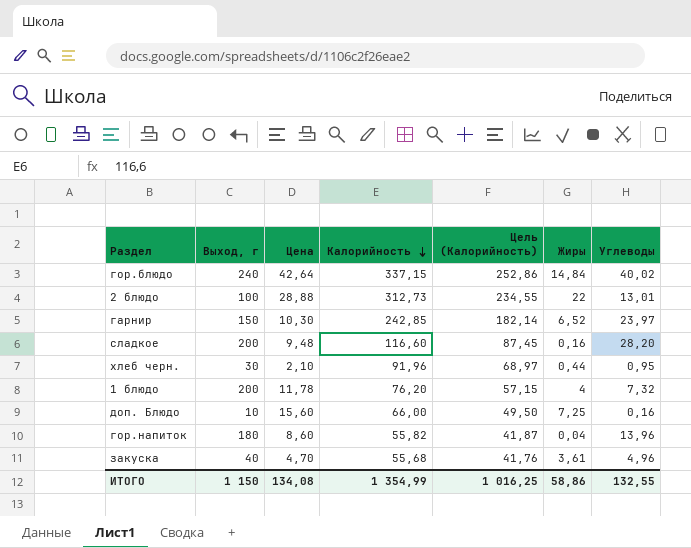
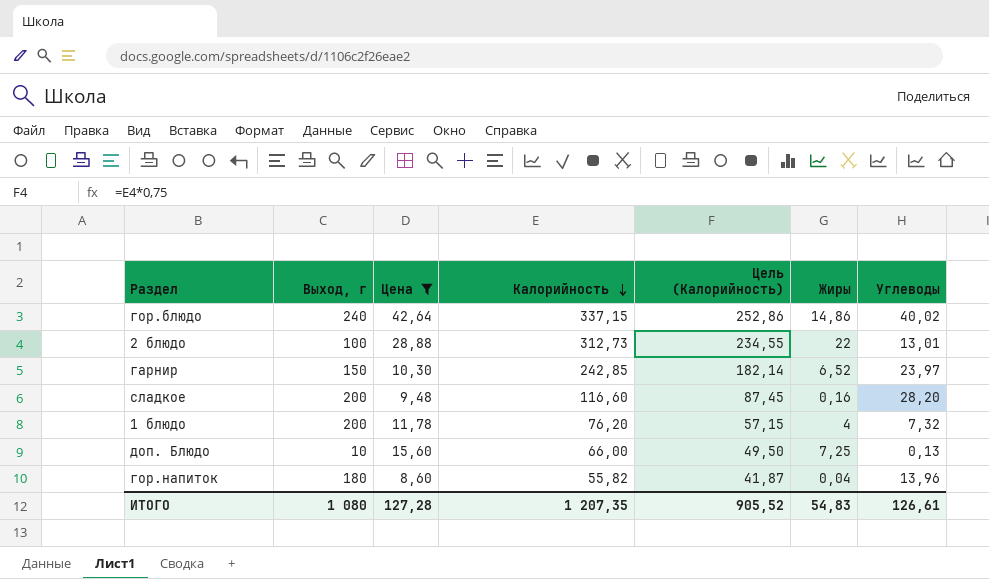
filter: none -> Цена >= 8,60
гор.блюдо | Жиры: 14,84 -> 14,86
доп. Блюдо | Углеводы: 0,16 -> 0,13
ИТОГО | Выход, г: 1 150 -> 1 080
ИТОГО | Цена: 134,08 -> 127,28
ИТОГО | Калорийность: 1 354,99 -> 1 207,35
ИТОГО | Цель (Калорийность): 1 016,25 -> 905,52
ИТОГО | Жиры: 58,86 -> 54,83
ИТОГО | Углеводы: 132,55 -> 126,61

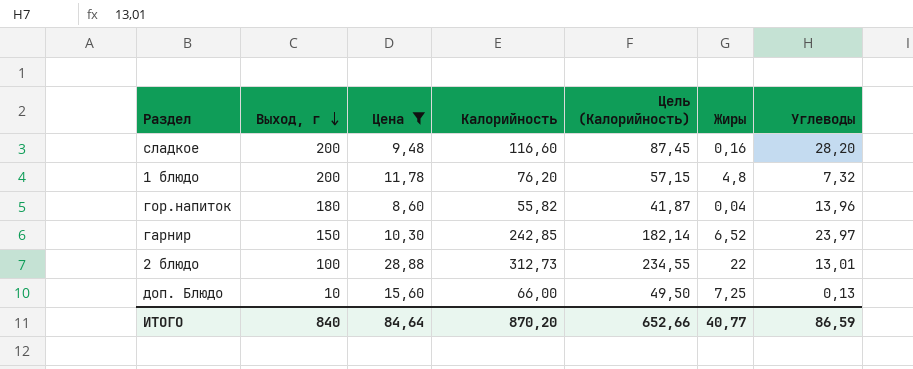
row order: Калорийность descending -> Выход, г descending
row гор.блюдо: 240 | 42,64 | 337,15 | 252,86 | 14,86 | 40,02 -> none
1 блюдо | Жиры: 4 -> 4,8
ИТОГО | Выход, г: 1 080 -> 840
ИТОГО | Цена: 127,28 -> 84,64
ИТОГО | Калорийность: 1 207,35 -> 870,20
ИТОГО | Цель (Калорийность): 905,52 -> 652,66
ИТОГО | Жиры: 54,83 -> 40,77
ИТОГО | Углеводы: 126,61 -> 86,59

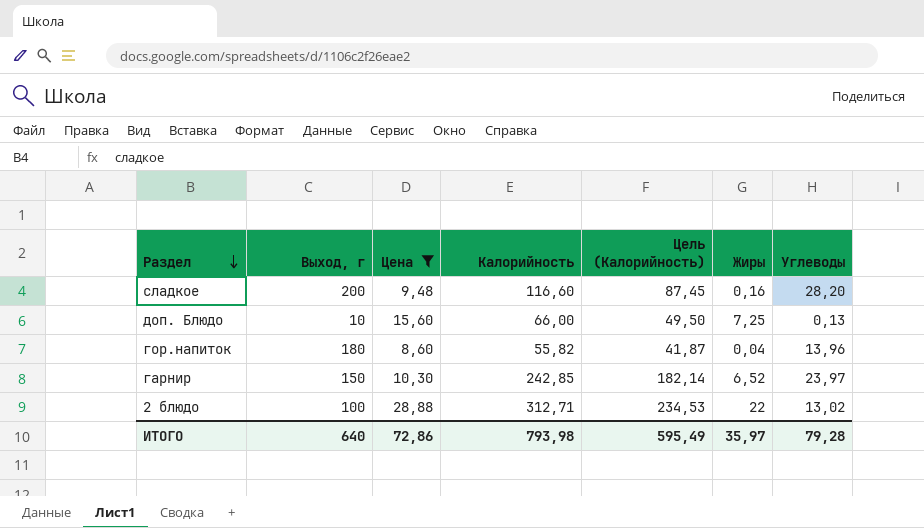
row order: Выход, г descending -> Раздел descending
row 1 блюдо: 200 | 11,78 | 76,20 | 57,15 | 4,8 | 7,32 -> none
2 блюдо | Калорийность: 312,73 -> 312,71
2 блюдо | Цель (Калорийность): 234,55 -> 234,53
2 блюдо | Углеводы: 13,01 -> 13,02
ИТОГО | Выход, г: 840 -> 640
ИТОГО | Цена: 84,64 -> 72,86
ИТОГО | Калорийность: 870,20 -> 793,98
ИТОГО | Цель (Калорийность): 652,66 -> 595,49
ИТОГО | Жиры: 40,77 -> 35,97
ИТОГО | Углеводы: 86,59 -> 79,28

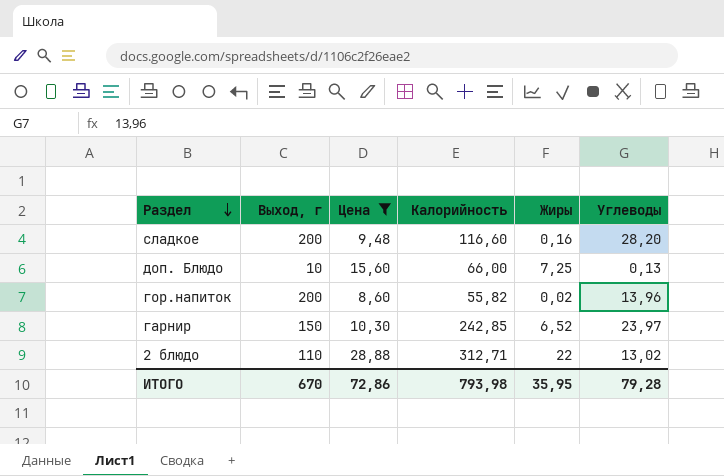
column Цель (Калорийность) | formula: [Калорийность] * 0,75 -> none
гор.напиток | Выход, г: 180 -> 200
гор.напиток | Жиры: 0,04 -> 0,02
2 блюдо | Выход, г: 100 -> 110
ИТОГО | Выход, г: 640 -> 670
ИТОГО | Жиры: 35,97 -> 35,95

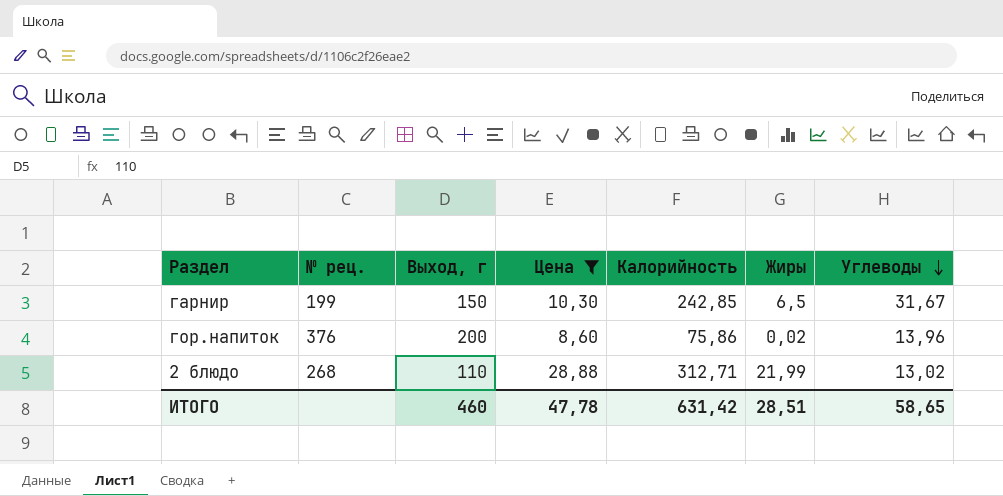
row order: Раздел descending -> Углеводы descending
column № рец. | position: none -> 2
row сладкое: 200 | 9,48 | 116,60 | 0,16 | 28,20 -> none
row доп. Блюдо: 10 | 15,60 | 66,00 | 7,25 | 0,13 -> none
гарнир | Жиры: 6,52 -> 6,5
гарнир | Углеводы: 23,97 -> 31,67
гор.напиток | Калорийность: 55,82 -> 75,86
2 блюдо | Жиры: 22 -> 21,99
ИТОГО | Выход, г: 670 -> 460
ИТОГО | Цена: 72,86 -> 47,78
ИТОГО | Калорийность: 793,98 -> 631,42
ИТОГО | Жиры: 35,95 -> 28,51
ИТОГО | Углеводы: 79,28 -> 58,65

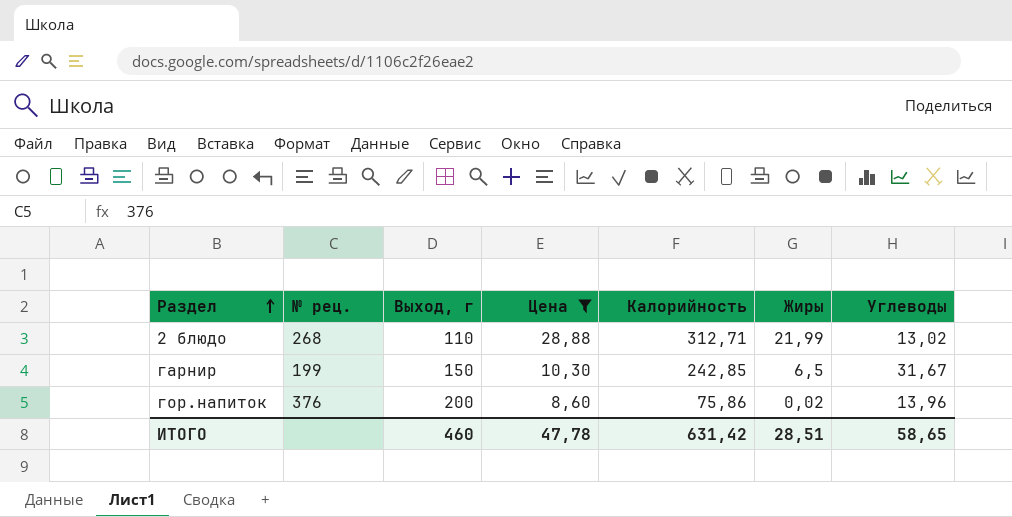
row order: Углеводы descending -> Раздел ascending

